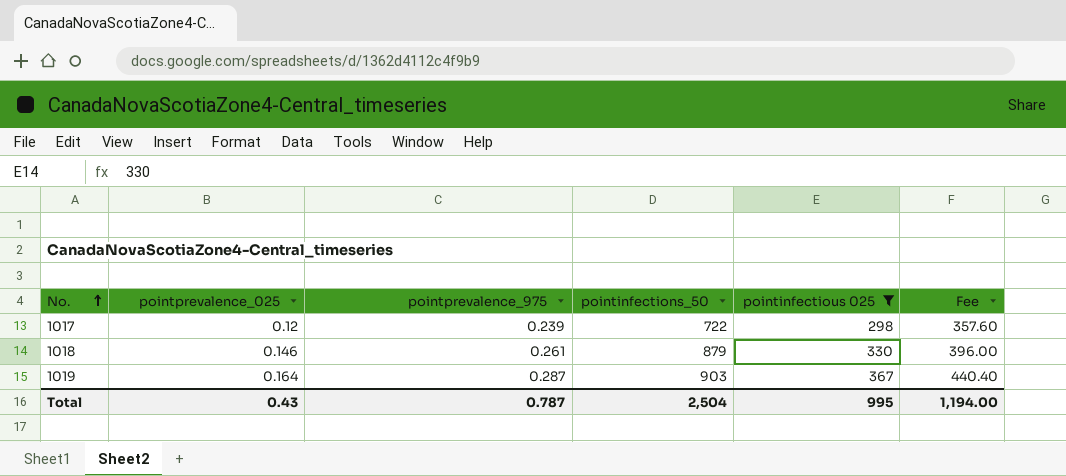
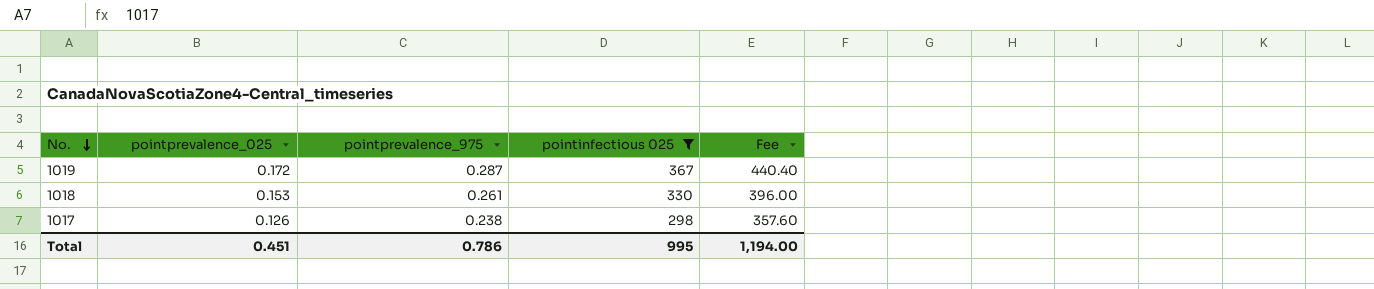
row order: No. ascending -> No. descending
column pointinfections_50 | position: 4 -> none
1019 | pointprevalence_025: 0.164 -> 0.172
1018 | pointprevalence_025: 0.146 -> 0.153
1017 | pointprevalence_025: 0.12 -> 0.126
1017 | pointprevalence_975: 0.239 -> 0.238
Total | pointprevalence_025: 0.43 -> 0.451
Total | pointprevalence_975: 0.787 -> 0.786

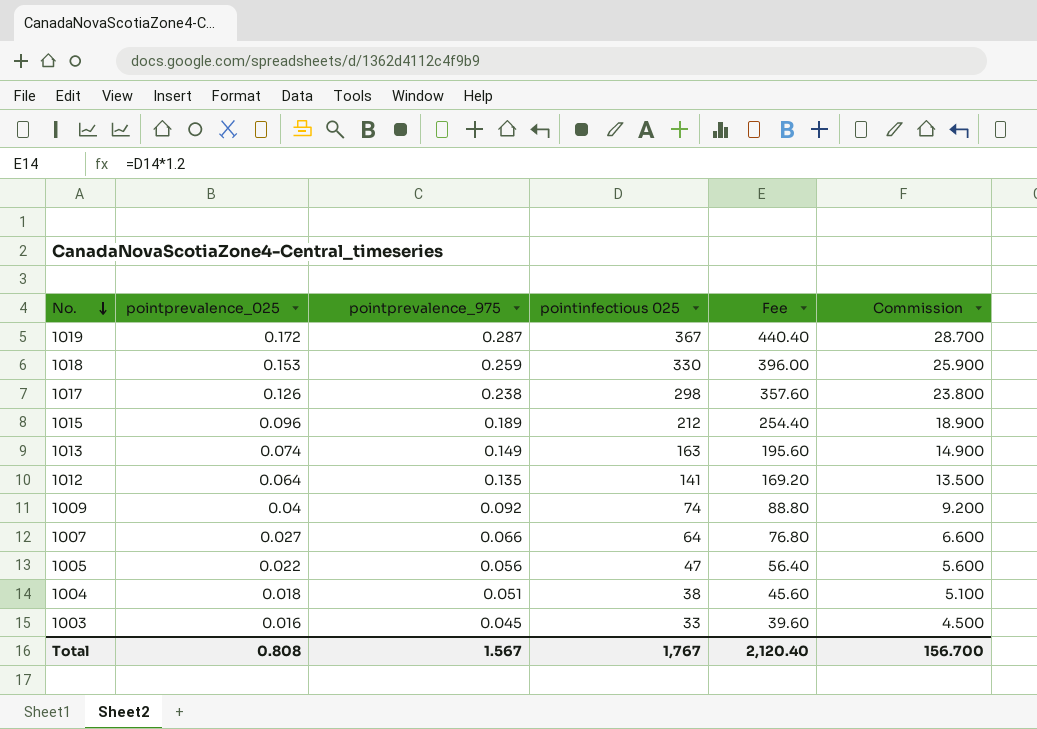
filter: pointinfectious 025 >= 298 -> none
column Commission | formula: none -> [pointprevalence_975] * 100
1018 | pointprevalence_975: 0.261 -> 0.259
Total | pointprevalence_025: 0.451 -> 0.808
Total | pointprevalence_975: 0.786 -> 1.567
Total | pointinfectious 025: 995 -> 1,767
Total | Fee: 1,194.00 -> 2,120.40

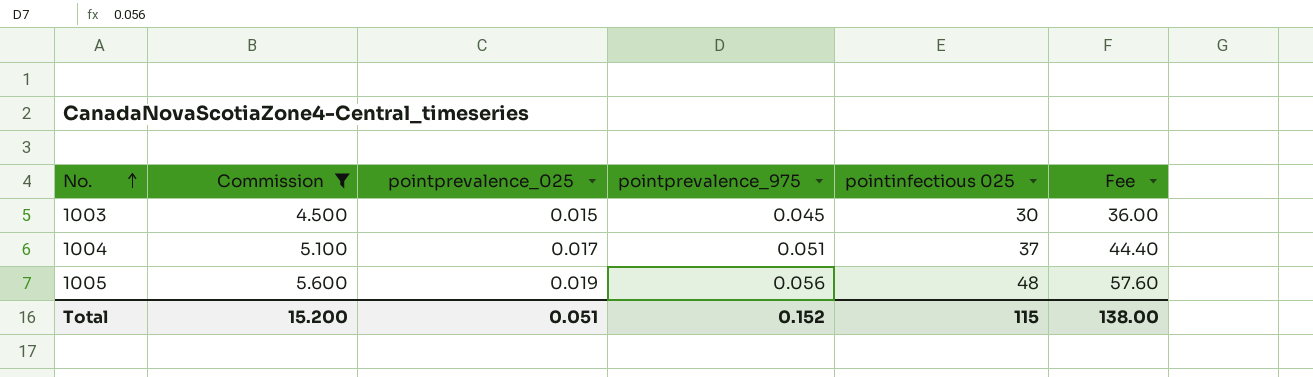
filter: none -> Commission <= 5.600
row order: No. descending -> No. ascending
column Commission | position: 6 -> 2
1003 | pointprevalence_025: 0.016 -> 0.015
1003 | pointinfectious 025: 33 -> 30
1003 | Fee: 39.60 -> 36.00
1004 | pointprevalence_025: 0.018 -> 0.017
1004 | pointinfectious 025: 38 -> 37
1004 | Fee: 45.60 -> 44.40
1005 | pointprevalence_025: 0.022 -> 0.019
1005 | pointinfectious 025: 47 -> 48
1005 | Fee: 56.40 -> 57.60
Total | Commission: 156.700 -> 15.200
Total | pointprevalence_025: 0.808 -> 0.051
Total | pointprevalence_975: 1.567 -> 0.152
Total | pointinfectious 025: 1,767 -> 115
Total | Fee: 2,120.40 -> 138.00

